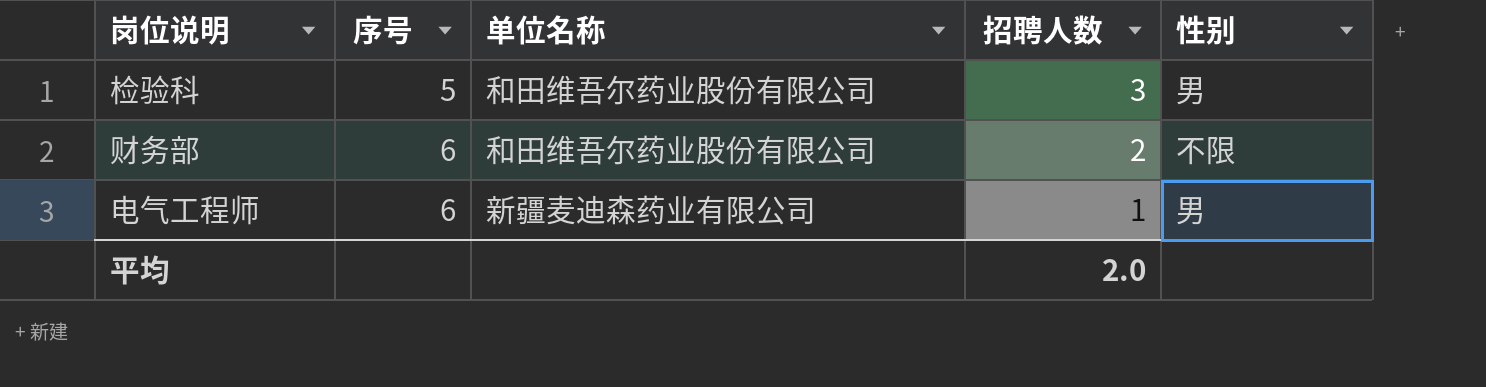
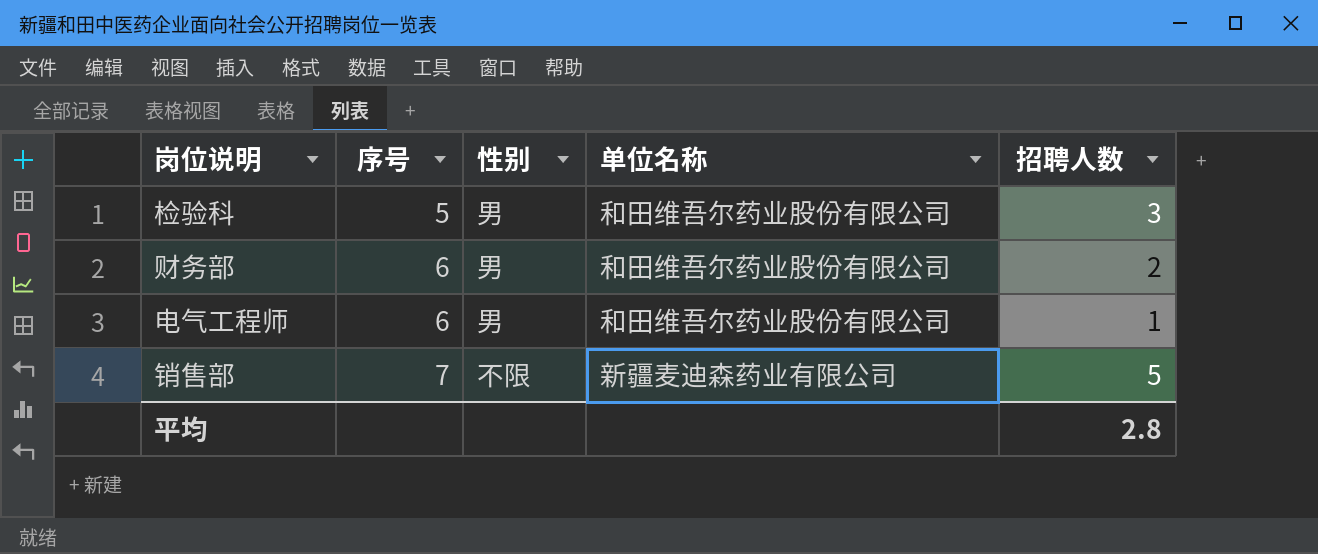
column 性别 | position: 5 -> 3
财务部 | 性别: 不限 -> 男
电气工程师 | 单位名称: 新疆麦迪森药业有限公司 -> 和田维吾尔药业股份有限公司
row 销售部: none -> 7 | 不限 | 新疆麦迪森药业有限公司 | 5
平均 | 招聘人数: 2.0 -> 2.8

